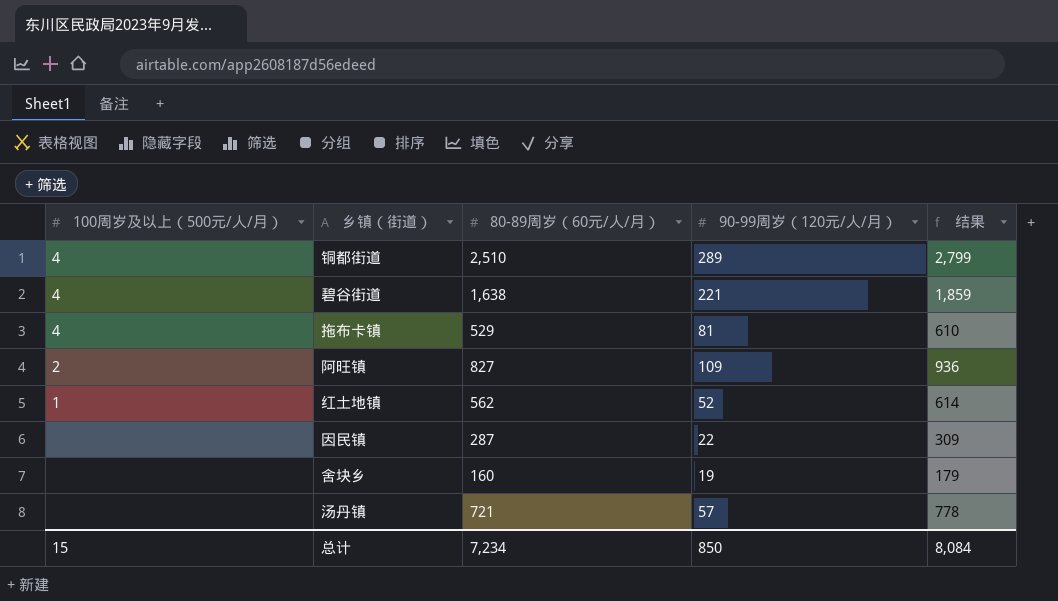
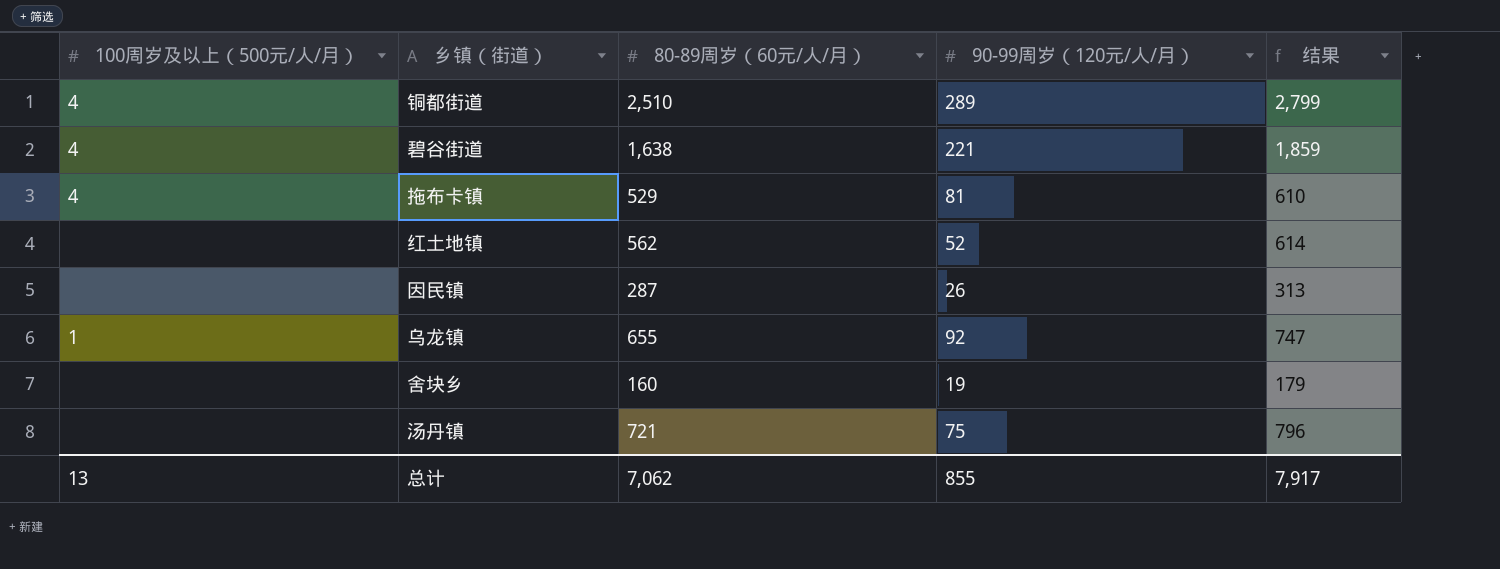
row 阿旺镇: 2 | 827 | 109 | 936 -> none
红土地镇 | 100周岁及以上（500元/人/月）: 1 -> none
因民镇 | 90-99周岁（120元/人/月）: 22 -> 26
因民镇 | 结果: 309 -> 313
row 乌龙镇: none -> 1 | 655 | 92 | 747
汤丹镇 | 90-99周岁（120元/人/月）: 57 -> 75
汤丹镇 | 结果: 778 -> 796
总计 | 100周岁及以上（500元/人/月）: 15 -> 13
总计 | 80-89周岁（60元/人/月）: 7,234 -> 7,062
总计 | 90-99周岁（120元/人/月）: 850 -> 855
总计 | 结果: 8,084 -> 7,917

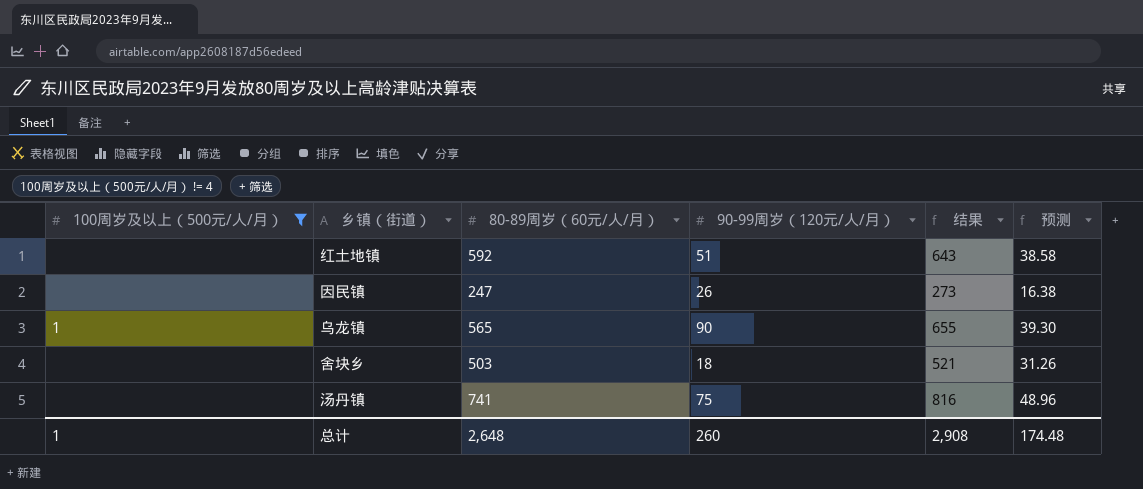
filter: none -> 100周岁及以上（500元/人/月） != 4
column 预测 | formula: none -> [结果] * 0.06
红土地镇 | 80-89周岁（60元/人/月）: 562 -> 592
红土地镇 | 90-99周岁（120元/人/月）: 52 -> 51
红土地镇 | 结果: 614 -> 643
因民镇 | 80-89周岁（60元/人/月）: 287 -> 247
因民镇 | 结果: 313 -> 273
乌龙镇 | 80-89周岁（60元/人/月）: 655 -> 565
乌龙镇 | 90-99周岁（120元/人/月）: 92 -> 90
乌龙镇 | 结果: 747 -> 655
舍块乡 | 80-89周岁（60元/人/月）: 160 -> 503
舍块乡 | 90-99周岁（120元/人/月）: 19 -> 18
舍块乡 | 结果: 179 -> 521
汤丹镇 | 80-89周岁（60元/人/月）: 721 -> 741
汤丹镇 | 结果: 796 -> 816
总计 | 100周岁及以上（500元/人/月）: 13 -> 1
总计 | 80-89周岁（60元/人/月）: 7,062 -> 2,648
总计 | 90-99周岁（120元/人/月）: 855 -> 260
总计 | 结果: 7,917 -> 2,908

